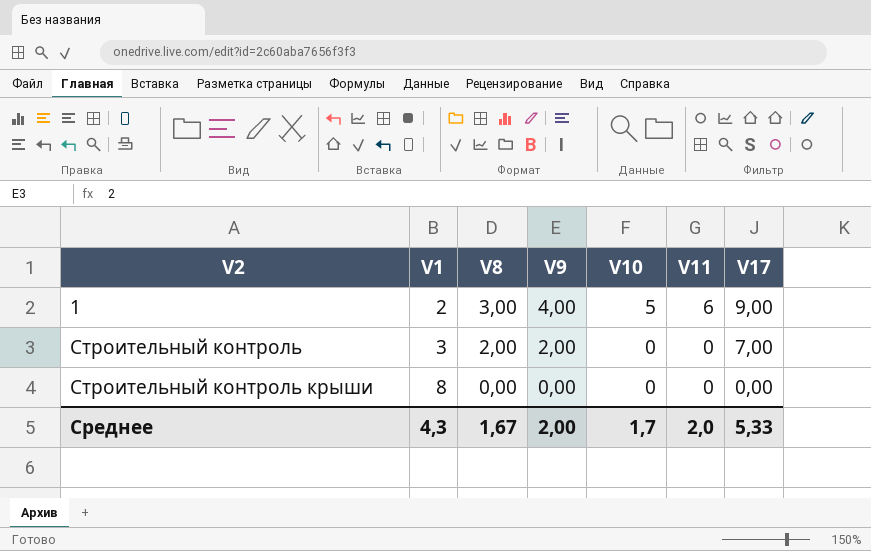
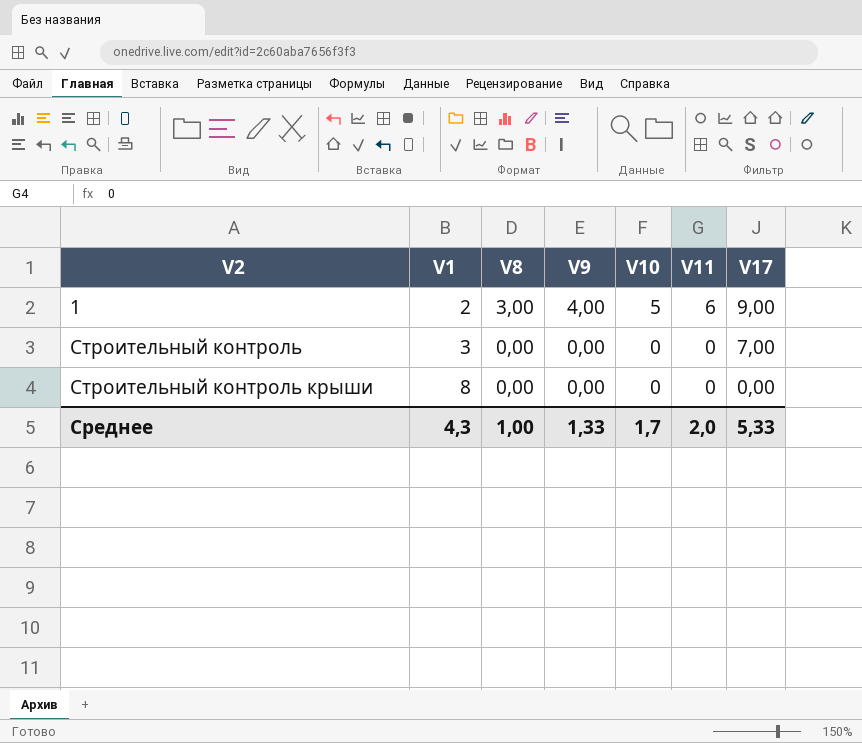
Строительный контроль | V8: 2,00 -> 0,00
Строительный контроль | V9: 2,00 -> 0,00
Среднее | V8: 1,67 -> 1,00
Среднее | V9: 2,00 -> 1,33

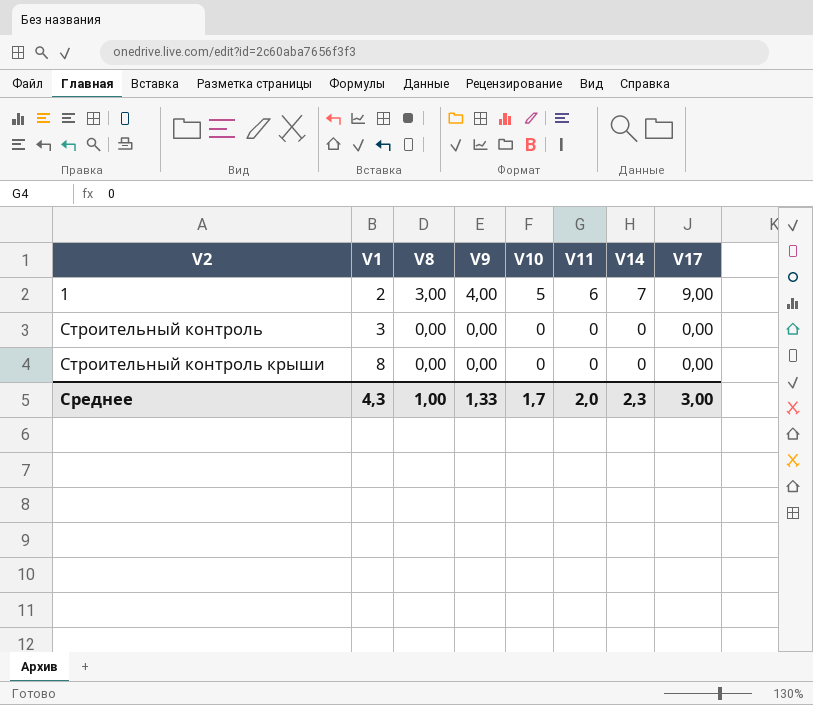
column V14 | position: none -> 7
Строительный контроль | V17: 7,00 -> 0,00
Среднее | V17: 5,33 -> 3,00

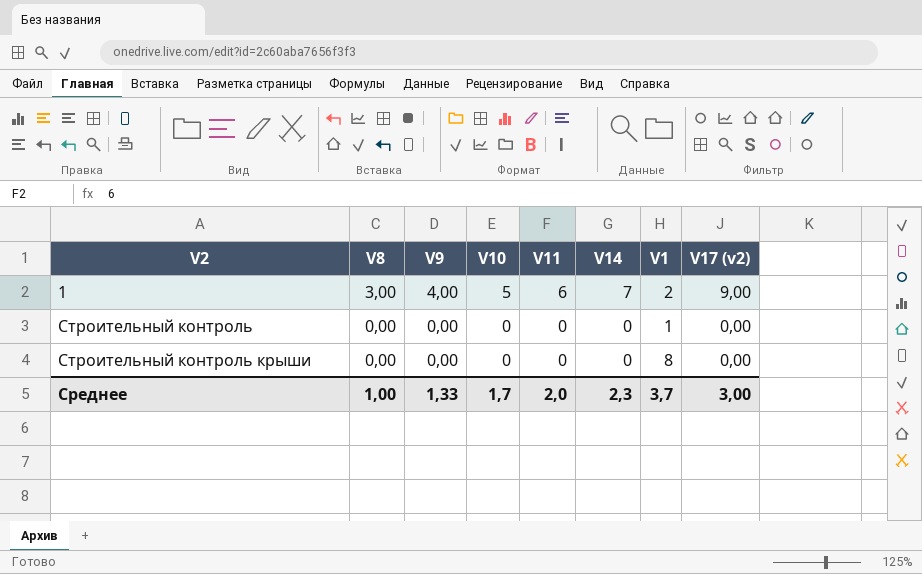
column V1 | position: 2 -> 7
column name: V17 -> V17 (v2)
Строительный контроль | V1: 3 -> 1
Среднее | V1: 4,3 -> 3,7

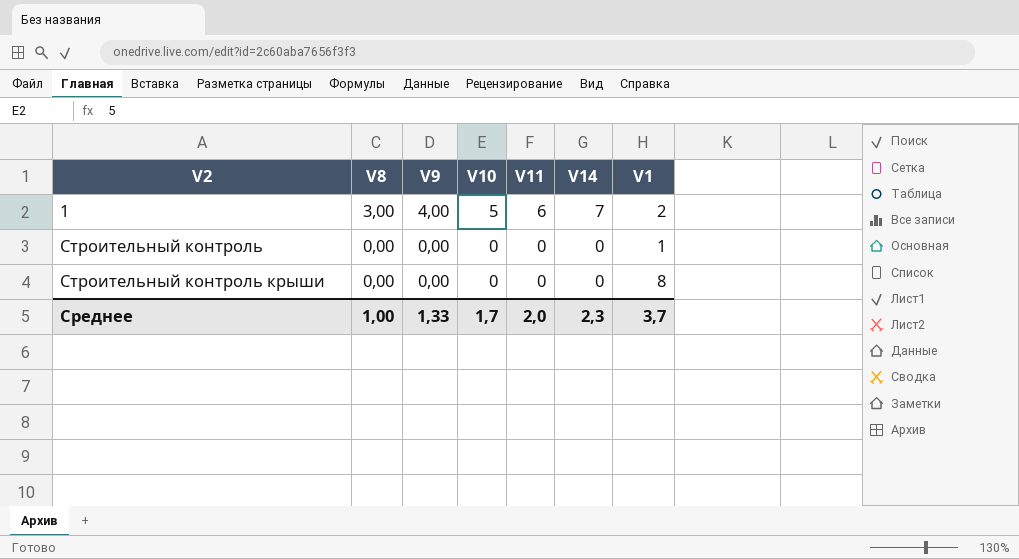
column V17 (v2) | position: 8 -> none

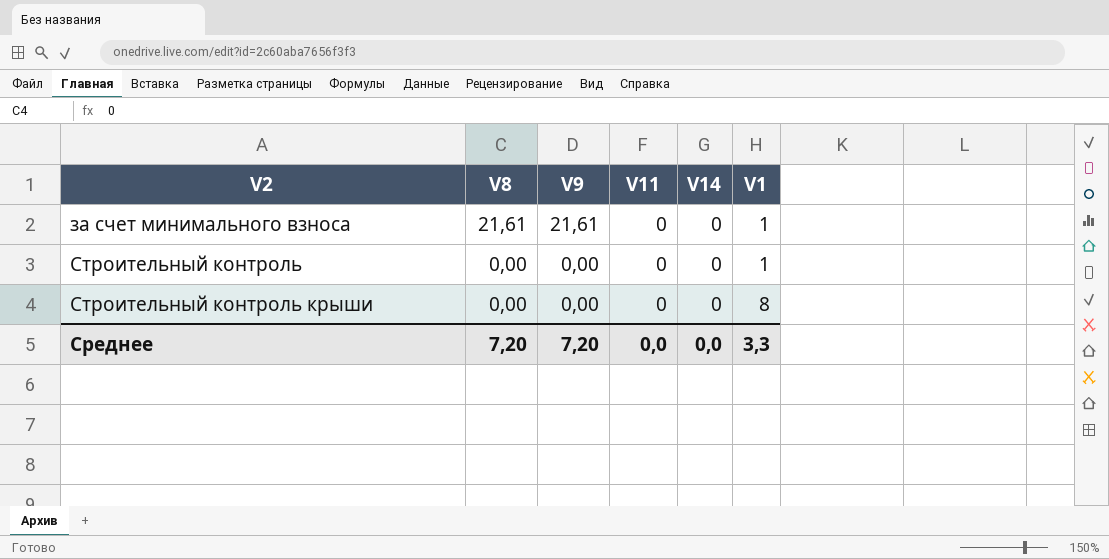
column V10 | position: 4 -> none
row 1: 3,00 | 4,00 | 5 | 6 | 7 | 2 -> none
row за счет минимального взноса: none -> 21,61 | 21,61 | 0 | 0 | 1
Среднее | V8: 1,00 -> 7,20
Среднее | V9: 1,33 -> 7,20
Среднее | V11: 2,0 -> 0,0
Среднее | V14: 2,3 -> 0,0
Среднее | V1: 3,7 -> 3,3

